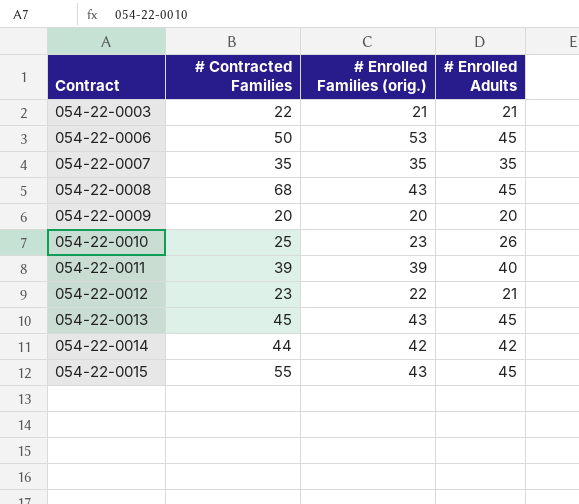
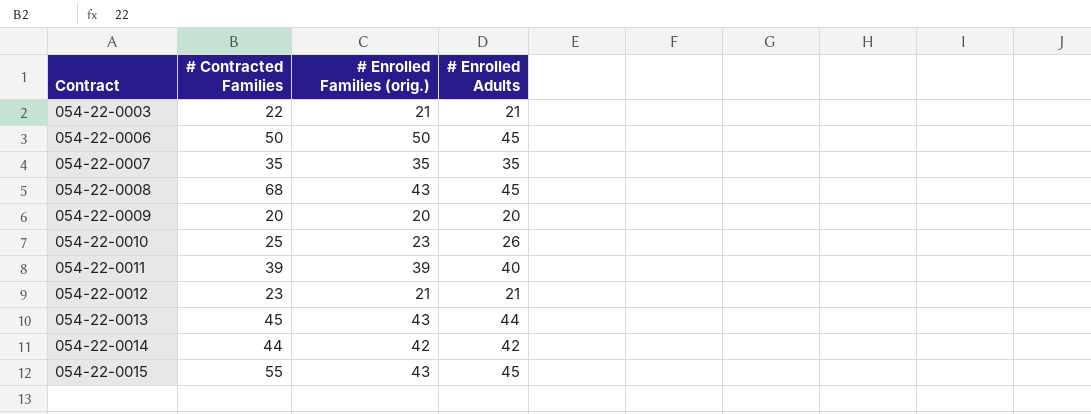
054-22-0006 | # Enrolled Families (orig.): 53 -> 50
054-22-0012 | # Enrolled Families (orig.): 22 -> 21
054-22-0013 | # Enrolled Adults: 45 -> 44

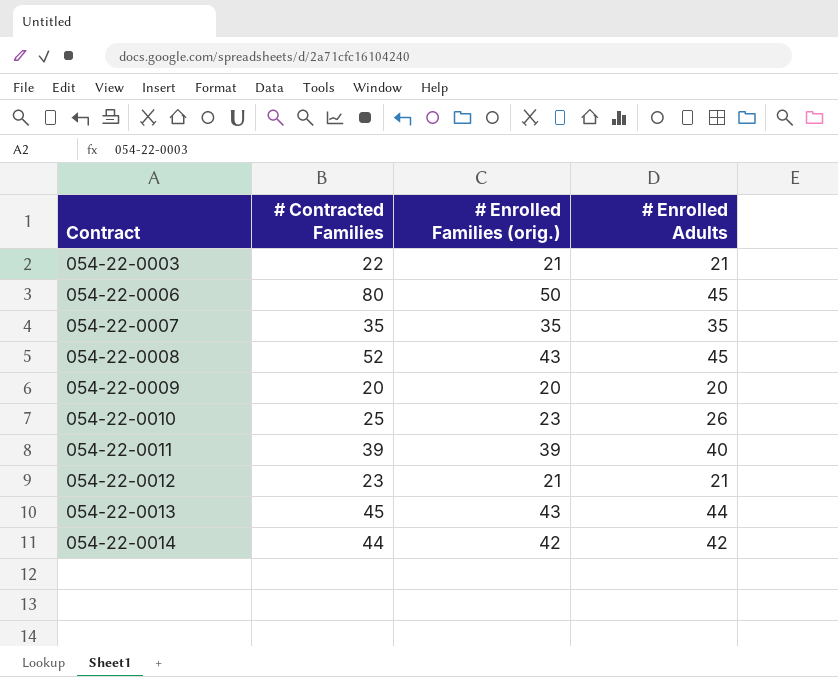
row 054-22-0015: 55 | 43 | 45 -> none
054-22-0006 | # Contracted Families: 50 -> 80
054-22-0008 | # Contracted Families: 68 -> 52

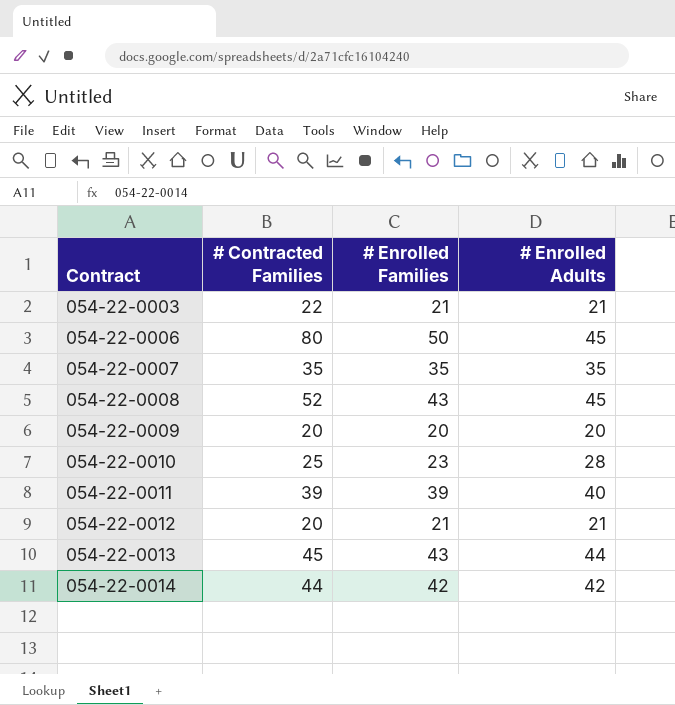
column name: # Enrolled Families (orig.) -> # Enrolled Families
054-22-0010 | # Enrolled Adults: 26 -> 28
054-22-0012 | # Contracted Families: 23 -> 20

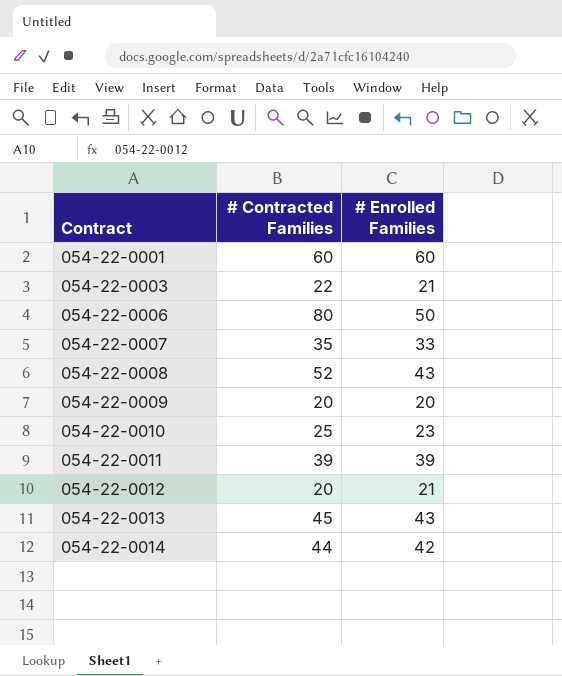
column # Enrolled Adults | position: 4 -> none
row 054-22-0001: none -> 60 | 60
054-22-0007 | # Enrolled Families: 35 -> 33

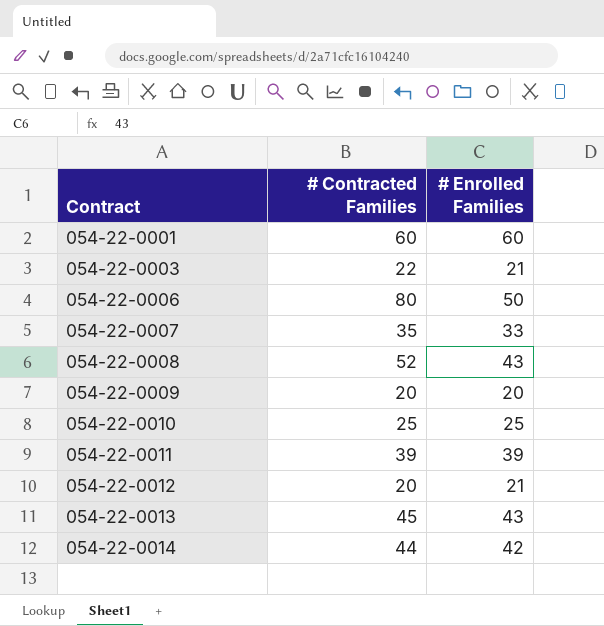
054-22-0010 | # Enrolled Families: 23 -> 25

